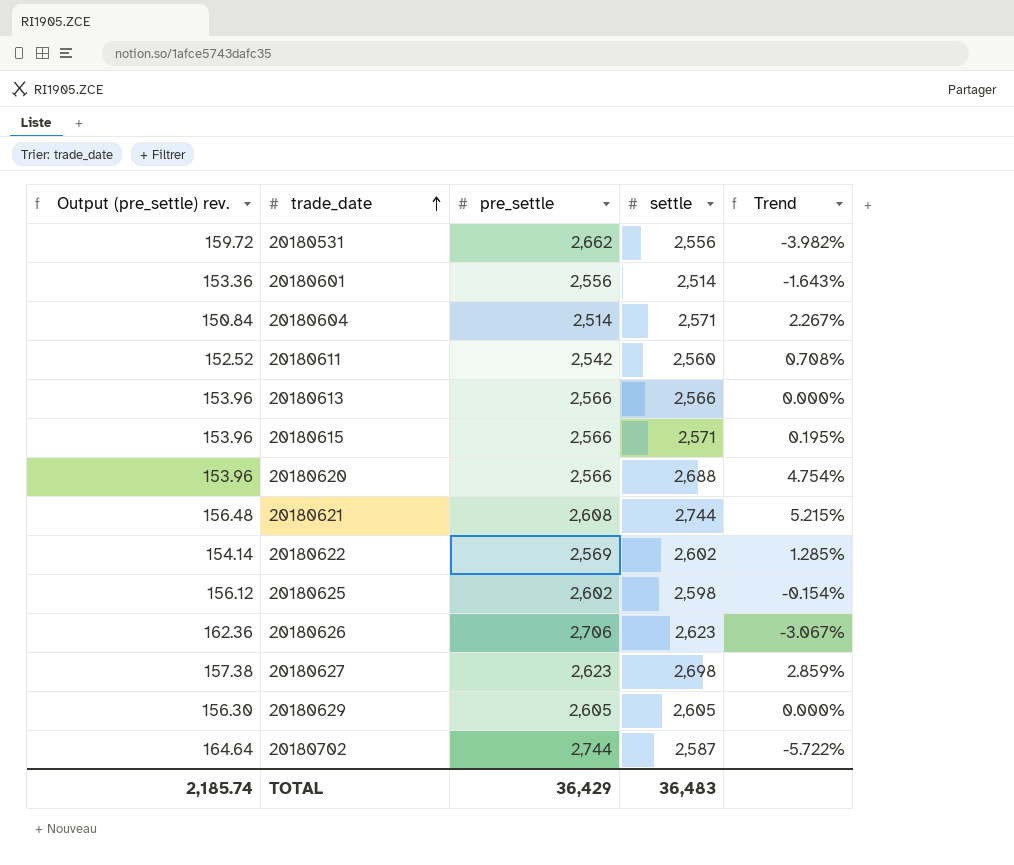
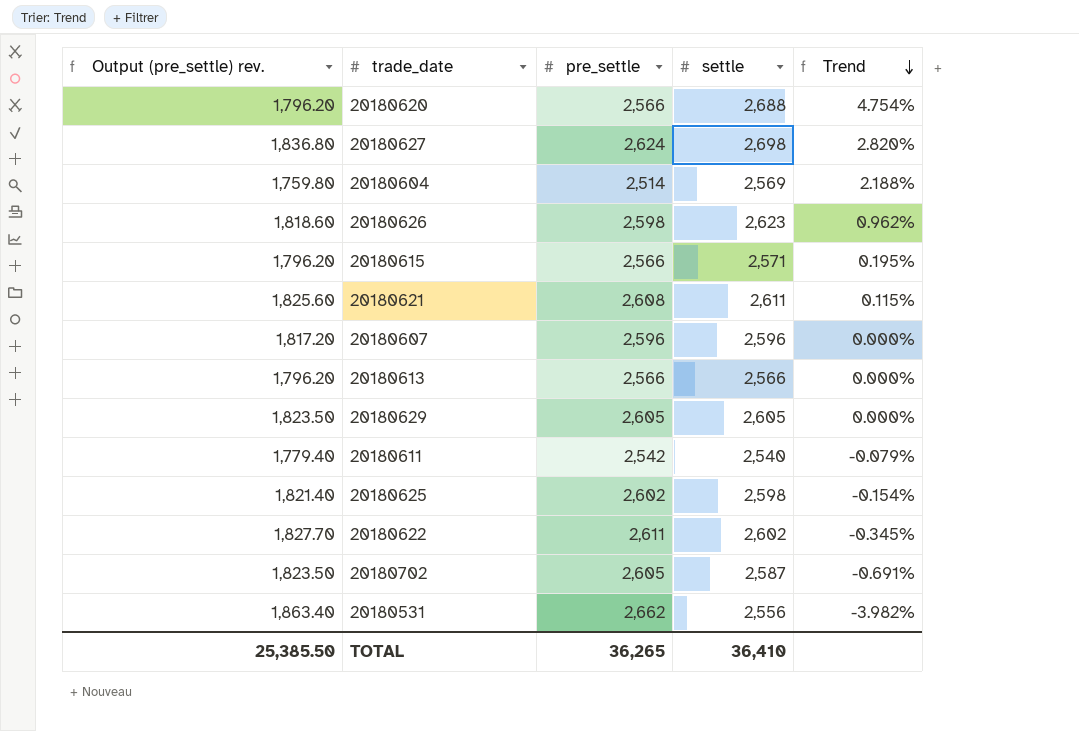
row order: trade_date ascending -> Trend descending
column Output (pre_settle) rev. | formula: [pre_settle] * 0.06 -> [pre_settle] * 0.7
row 20180601: 153.36 | 2,556 | 2,514 | -1.643% -> none
20180627 | pre_settle: 2,623 -> 2,624
20180627 | Trend: 2.859% -> 2.820%
20180604 | settle: 2,571 -> 2,569
20180604 | Trend: 2.267% -> 2.188%
20180626 | pre_settle: 2,706 -> 2,598
20180626 | Trend: -3.067% -> 0.962%
20180621 | settle: 2,744 -> 2,611
20180621 | Trend: 5.215% -> 0.115%
row 20180607: none -> 1,817.20 | 2,596 | 2,596 | 0.000%
20180611 | settle: 2,560 -> 2,540
20180611 | Trend: 0.708% -> -0.079%
20180622 | pre_settle: 2,569 -> 2,611
20180622 | Trend: 1.285% -> -0.345%
20180702 | pre_settle: 2,744 -> 2,605
20180702 | Trend: -5.722% -> -0.691%
TOTAL | Output (pre_settle) rev.: 2,185.74 -> 25,385.50
TOTAL | pre_settle: 36,429 -> 36,265
TOTAL | settle: 36,483 -> 36,410

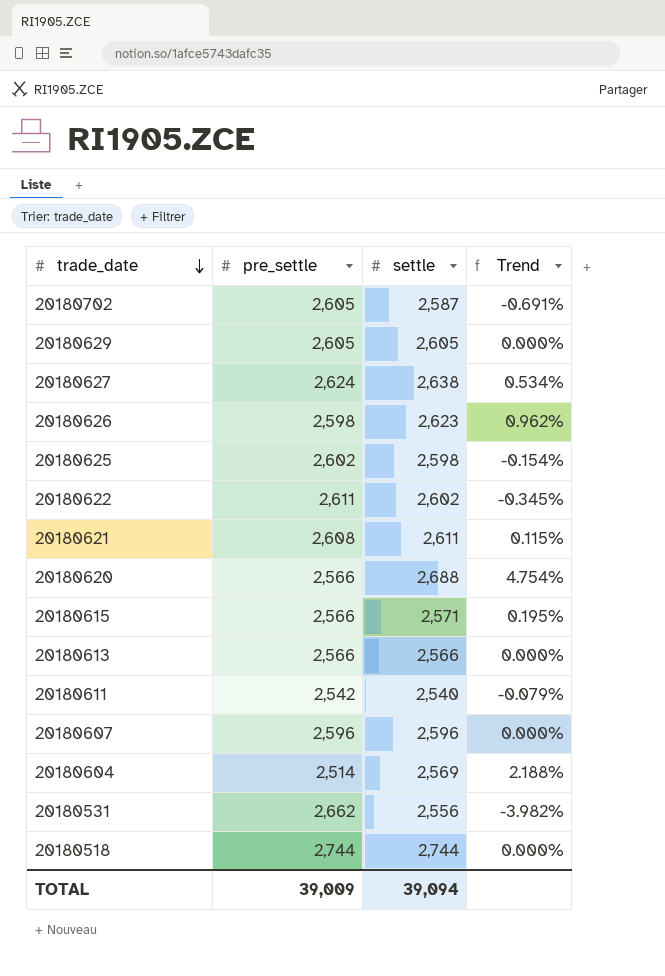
row order: Trend descending -> trade_date descending
column Output (pre_settle) rev. | formula: [pre_settle] * 0.7 -> none
20180627 | settle: 2,698 -> 2,638
20180627 | Trend: 2.820% -> 0.534%
row 20180518: none -> 2,744 | 2,744 | 0.000%
TOTAL | pre_settle: 36,265 -> 39,009
TOTAL | settle: 36,410 -> 39,094

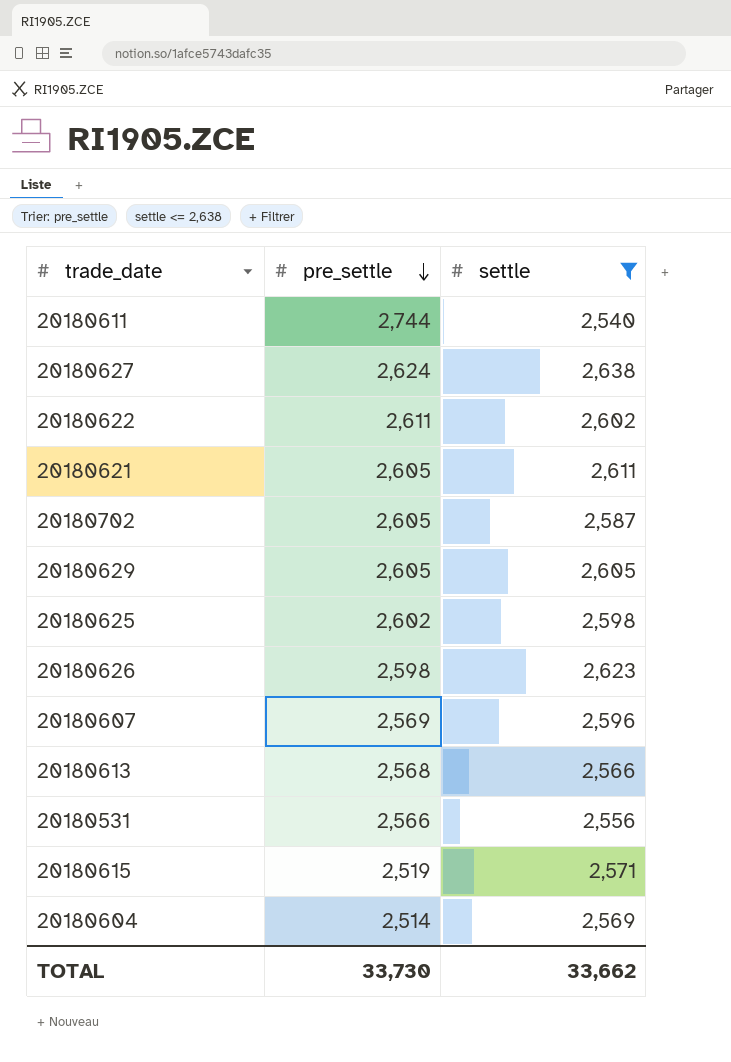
filter: none -> settle <= 2,638
row order: trade_date descending -> pre_settle descending
column Trend | formula: ([settle] - [pre_settle]) / [pre_settle] -> none
20180611 | pre_settle: 2,542 -> 2,744
20180621 | pre_settle: 2,608 -> 2,605
20180607 | pre_settle: 2,596 -> 2,569
20180613 | pre_settle: 2,566 -> 2,568
20180531 | pre_settle: 2,662 -> 2,566
20180615 | pre_settle: 2,566 -> 2,519
TOTAL | pre_settle: 39,009 -> 33,730
TOTAL | settle: 39,094 -> 33,662

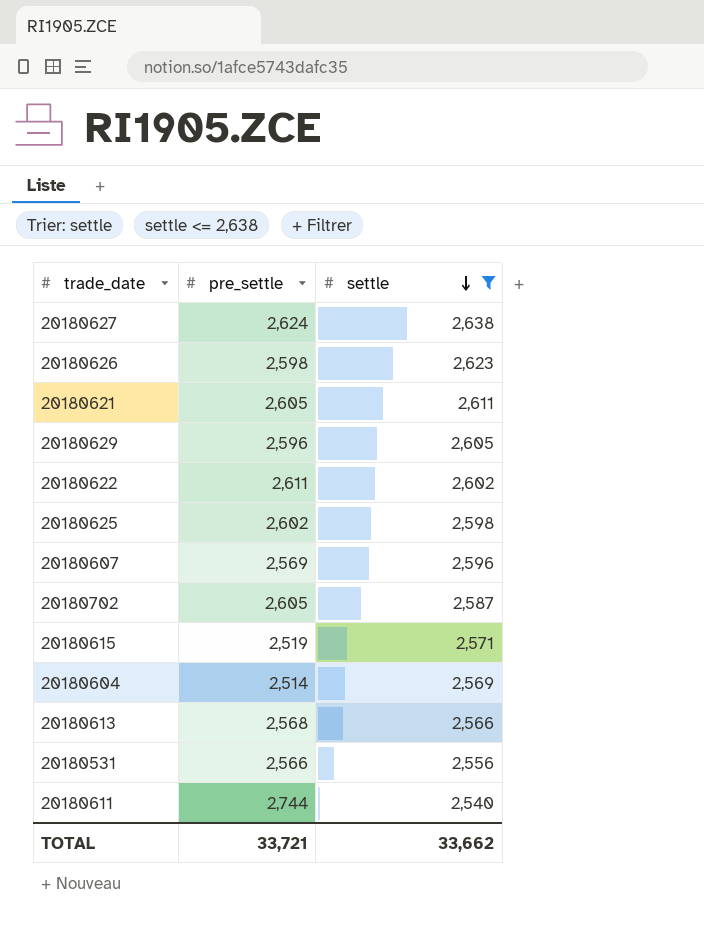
row order: pre_settle descending -> settle descending
20180629 | pre_settle: 2,605 -> 2,596
TOTAL | pre_settle: 33,730 -> 33,721

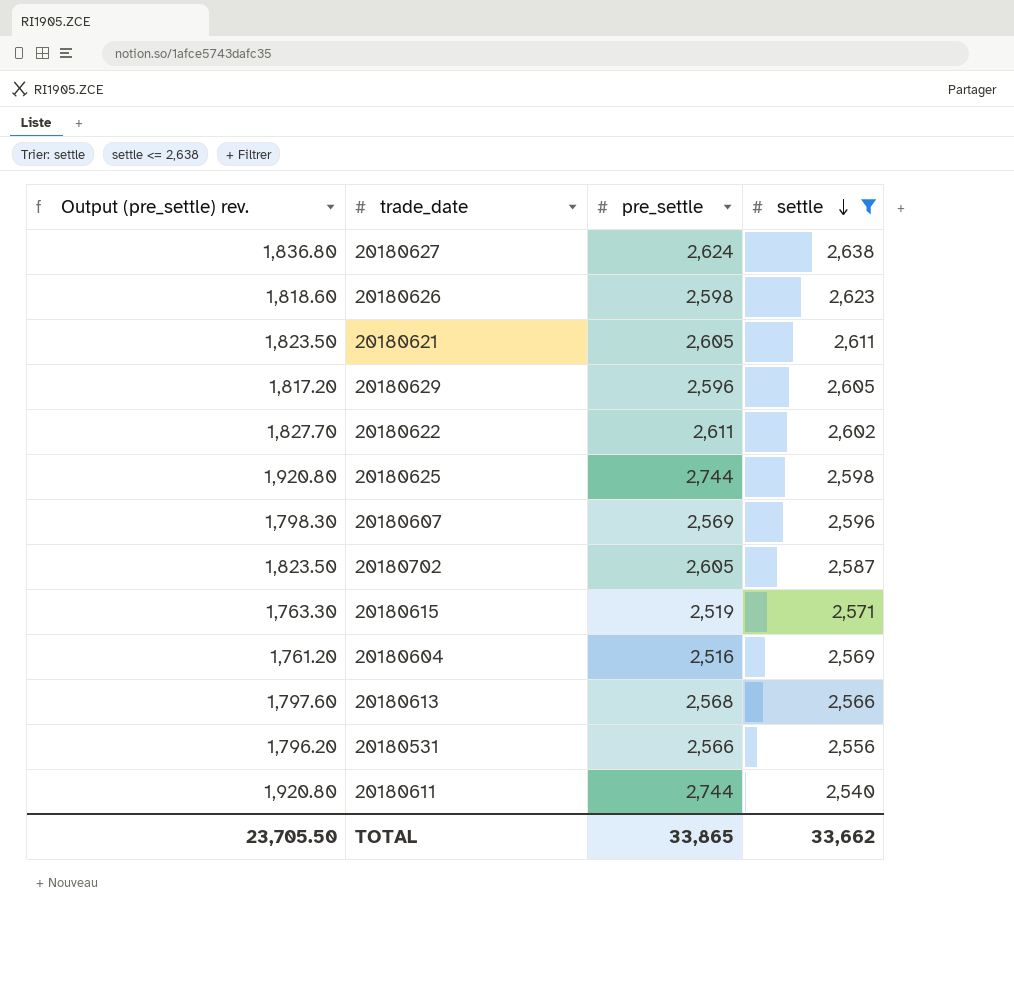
column Output (pre_settle) rev. | formula: none -> [pre_settle] * 0.7
20180625 | pre_settle: 2,602 -> 2,744
20180604 | pre_settle: 2,514 -> 2,516
TOTAL | pre_settle: 33,721 -> 33,865

